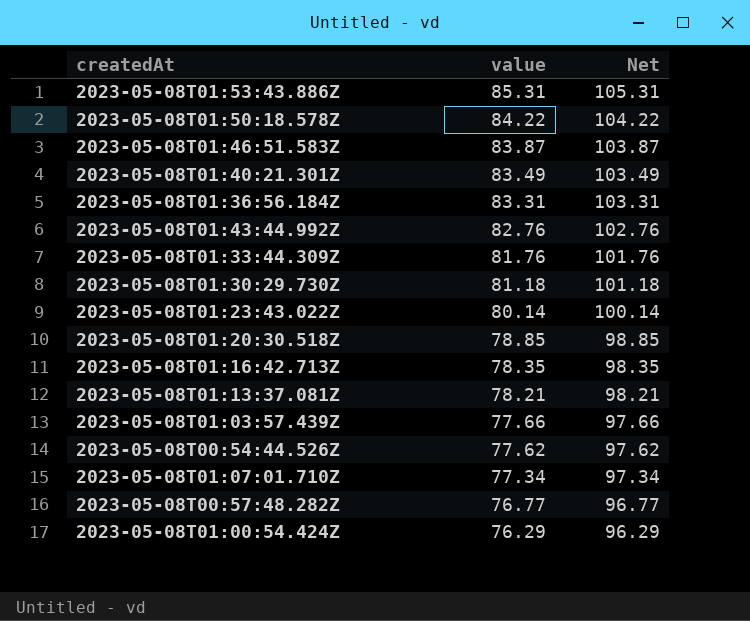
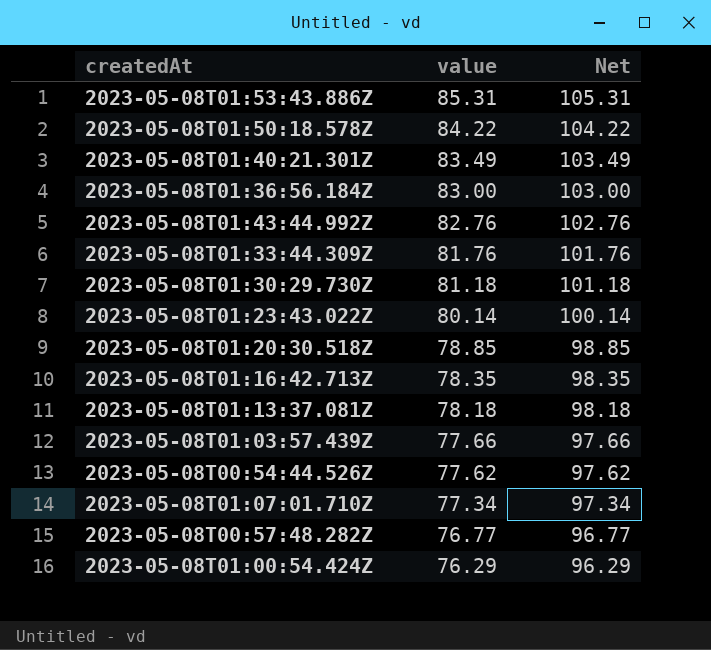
row 2023-05-08T01:46:51.583Z: 83.87 | 103.87 -> none
2023-05-08T01:36:56.184Z | value: 83.31 -> 83.00
2023-05-08T01:36:56.184Z | Net: 103.31 -> 103.00
2023-05-08T01:13:37.081Z | value: 78.21 -> 78.18
2023-05-08T01:13:37.081Z | Net: 98.21 -> 98.18

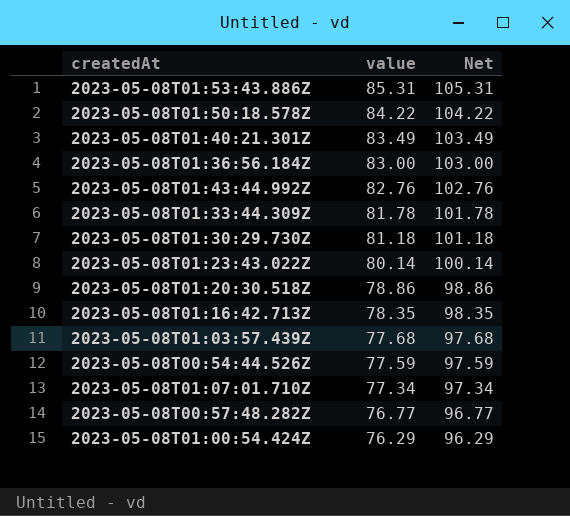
row 2023-05-08T01:13:37.081Z: 78.18 | 98.18 -> none
2023-05-08T01:33:44.309Z | value: 81.76 -> 81.78
2023-05-08T01:33:44.309Z | Net: 101.76 -> 101.78
2023-05-08T01:20:30.518Z | value: 78.85 -> 78.86
2023-05-08T01:20:30.518Z | Net: 98.85 -> 98.86
2023-05-08T01:03:57.439Z | value: 77.66 -> 77.68
2023-05-08T01:03:57.439Z | Net: 97.66 -> 97.68
2023-05-08T00:54:44.526Z | value: 77.62 -> 77.59
2023-05-08T00:54:44.526Z | Net: 97.62 -> 97.59

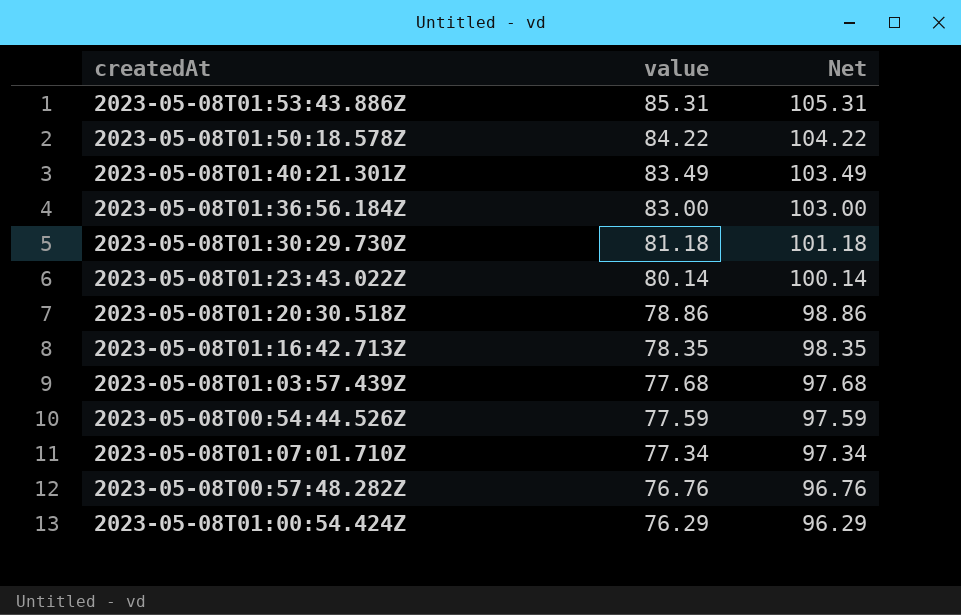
row 2023-05-08T01:43:44.992Z: 82.76 | 102.76 -> none
row 2023-05-08T01:33:44.309Z: 81.78 | 101.78 -> none
2023-05-08T00:57:48.282Z | value: 76.77 -> 76.76
2023-05-08T00:57:48.282Z | Net: 96.77 -> 96.76

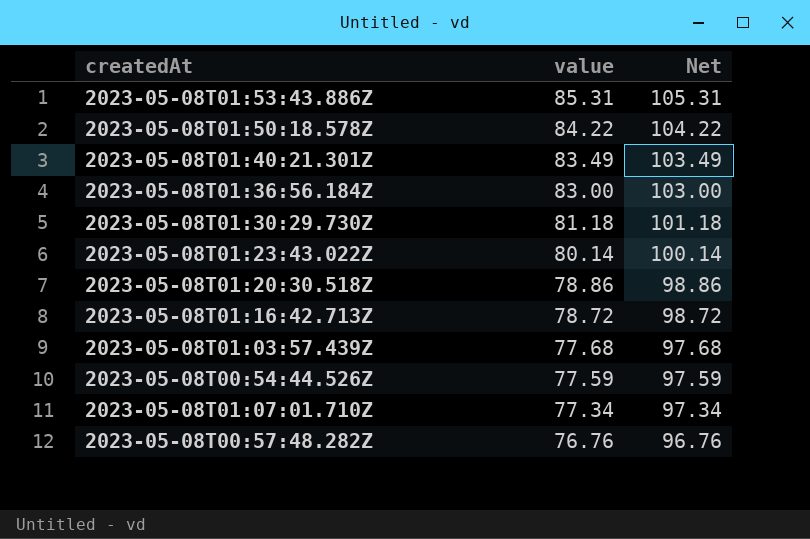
row 2023-05-08T01:00:54.424Z: 76.29 | 96.29 -> none
2023-05-08T01:16:42.713Z | value: 78.35 -> 78.72
2023-05-08T01:16:42.713Z | Net: 98.35 -> 98.72

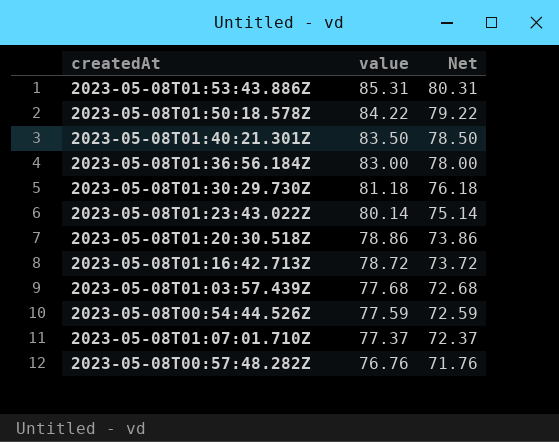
column Net | formula: [value] + 20 -> [value] - 5
2023-05-08T01:40:21.301Z | value: 83.49 -> 83.50
2023-05-08T01:07:01.710Z | value: 77.34 -> 77.37

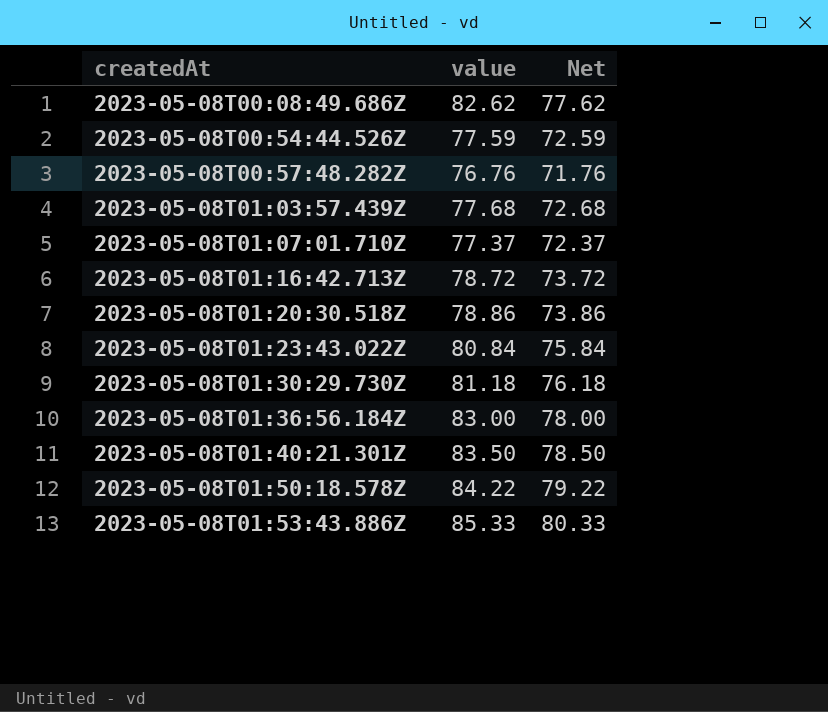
row order: value descending -> createdAt ascending
row 2023-05-08T00:08:49.686Z: none -> 82.62 | 77.62
2023-05-08T01:23:43.022Z | value: 80.14 -> 80.84
2023-05-08T01:23:43.022Z | Net: 75.14 -> 75.84
2023-05-08T01:53:43.886Z | value: 85.31 -> 85.33
2023-05-08T01:53:43.886Z | Net: 80.31 -> 80.33

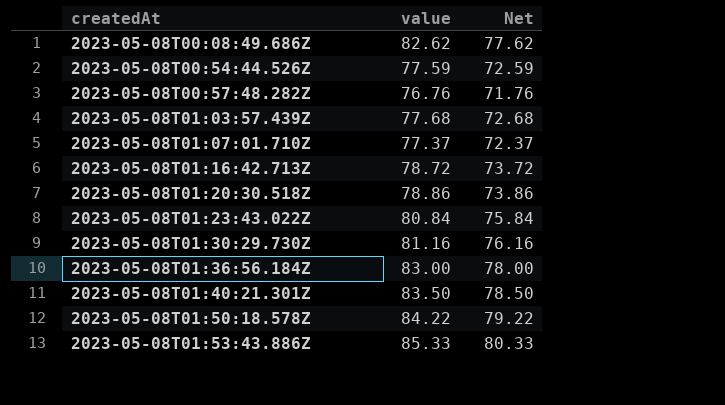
2023-05-08T01:30:29.730Z | value: 81.18 -> 81.16
2023-05-08T01:30:29.730Z | Net: 76.18 -> 76.16

